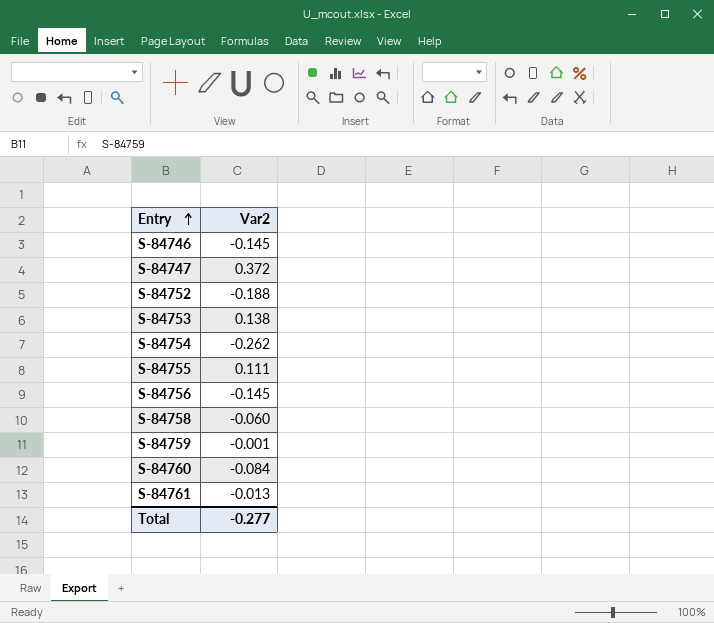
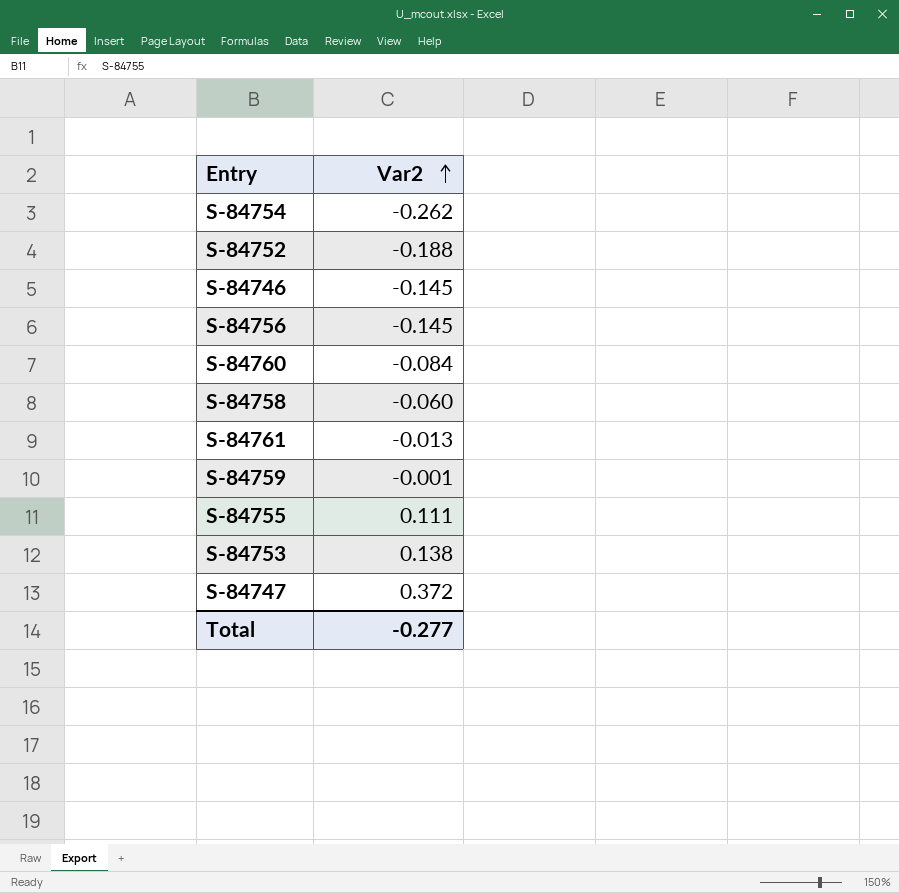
row order: Entry ascending -> Var2 ascending

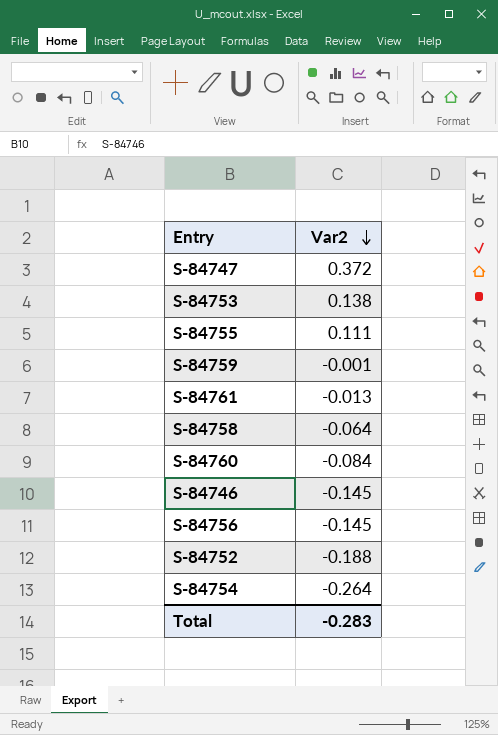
row order: Var2 ascending -> Var2 descending
S-84758 | Var2: -0.060 -> -0.064
S-84754 | Var2: -0.262 -> -0.264
Total | Var2: -0.277 -> -0.283

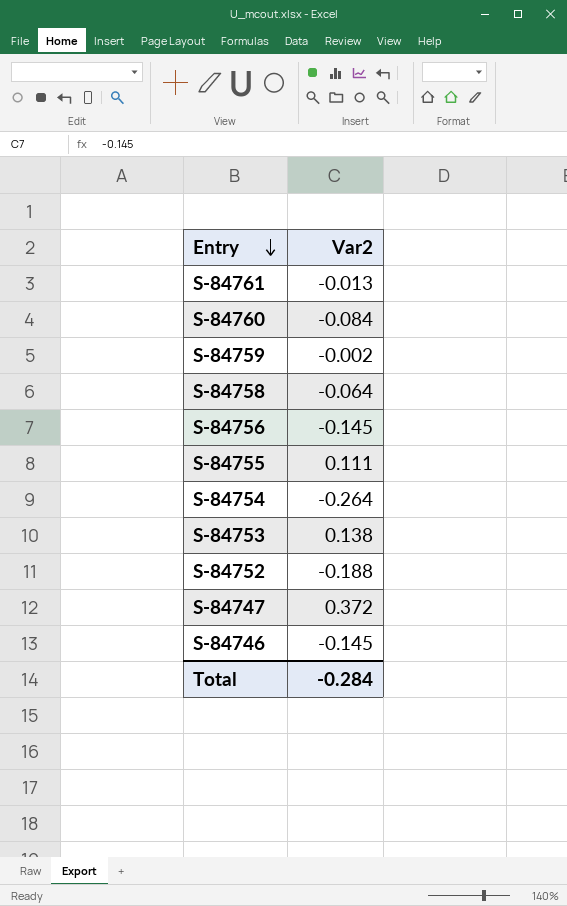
row order: Var2 descending -> Entry descending
S-84759 | Var2: -0.001 -> -0.002
Total | Var2: -0.283 -> -0.284

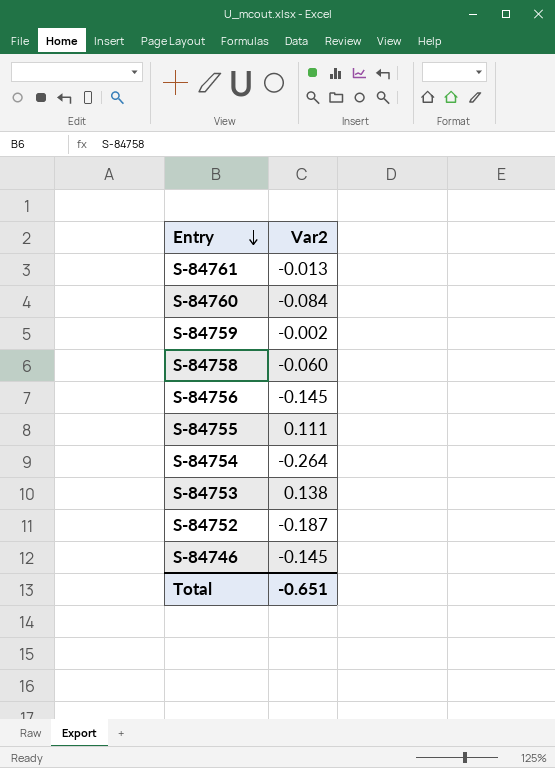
row S-84747: 0.372 -> none
S-84758 | Var2: -0.064 -> -0.060
S-84752 | Var2: -0.188 -> -0.187
Total | Var2: -0.284 -> -0.651

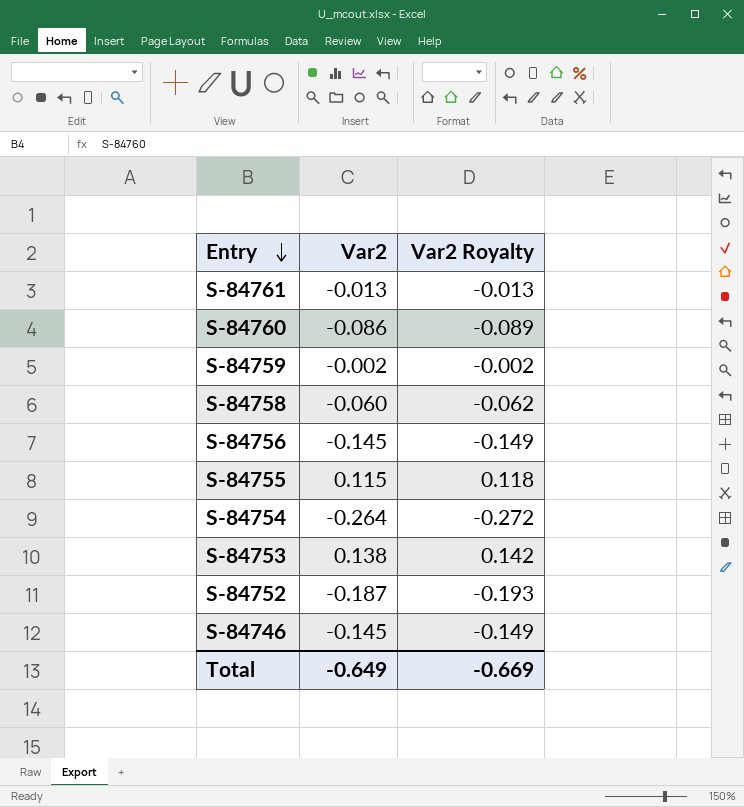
column Var2 Royalty | formula: none -> [Var2] * 1.03
S-84760 | Var2: -0.084 -> -0.086
S-84755 | Var2: 0.111 -> 0.115
Total | Var2: -0.651 -> -0.649

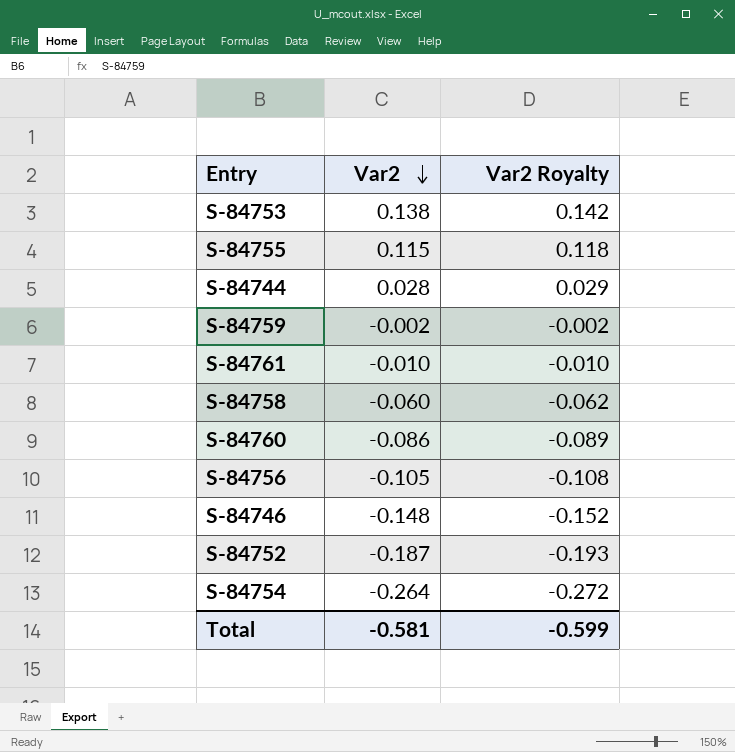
row order: Entry descending -> Var2 descending
row S-84744: none -> 0.028 | 0.029
S-84761 | Var2: -0.013 -> -0.010
S-84761 | Var2 Royalty: -0.013 -> -0.010
S-84756 | Var2: -0.145 -> -0.105
S-84756 | Var2 Royalty: -0.149 -> -0.108
S-84746 | Var2: -0.145 -> -0.148
S-84746 | Var2 Royalty: -0.149 -> -0.152
Total | Var2: -0.649 -> -0.581
Total | Var2 Royalty: -0.669 -> -0.599

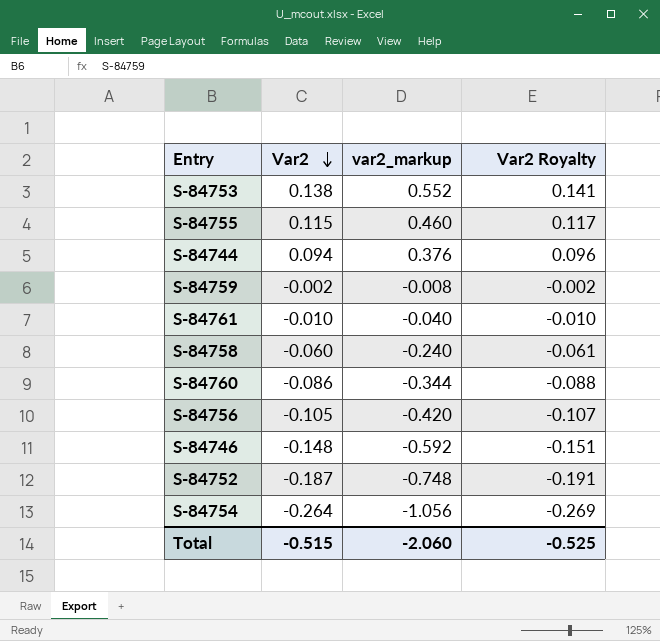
column var2_markup | formula: none -> [Var2] * 4
column Var2 Royalty | formula: [Var2] * 1.03 -> [Var2] * 1.02
S-84744 | Var2: 0.028 -> 0.094
Total | Var2: -0.581 -> -0.515
Total | Var2 Royalty: -0.599 -> -0.525

